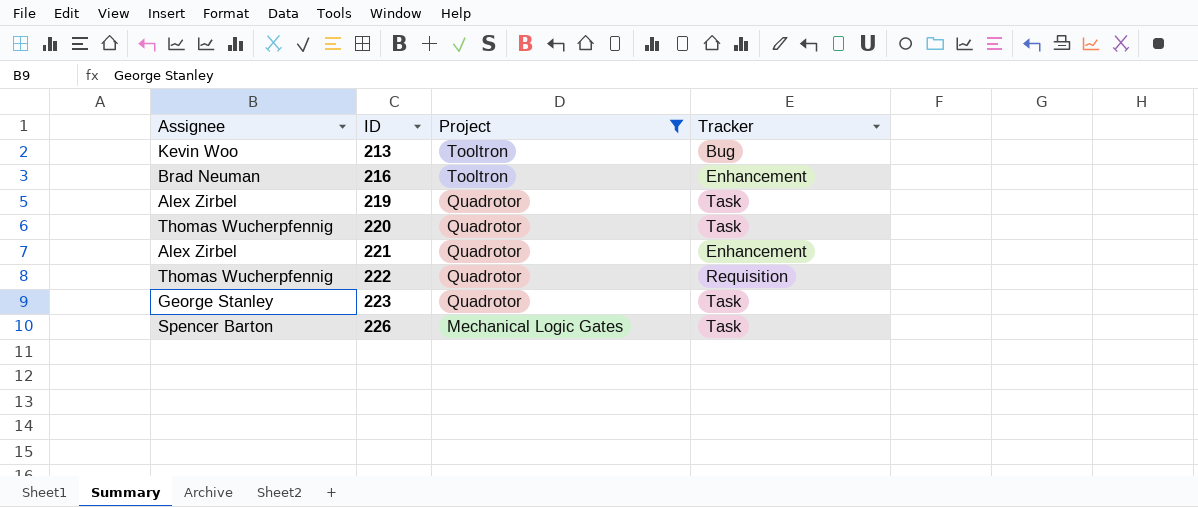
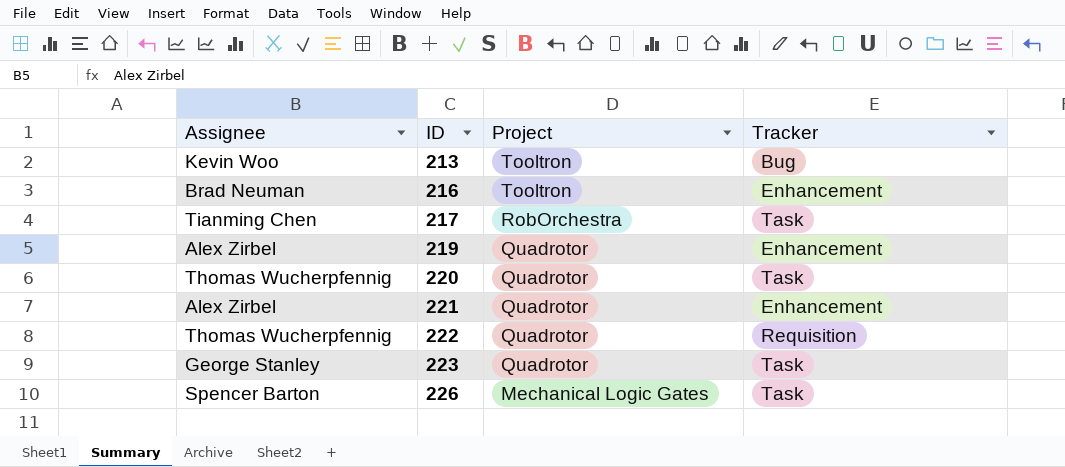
filter: Project != RobOrchestra -> none
219 | Tracker: Task -> Enhancement

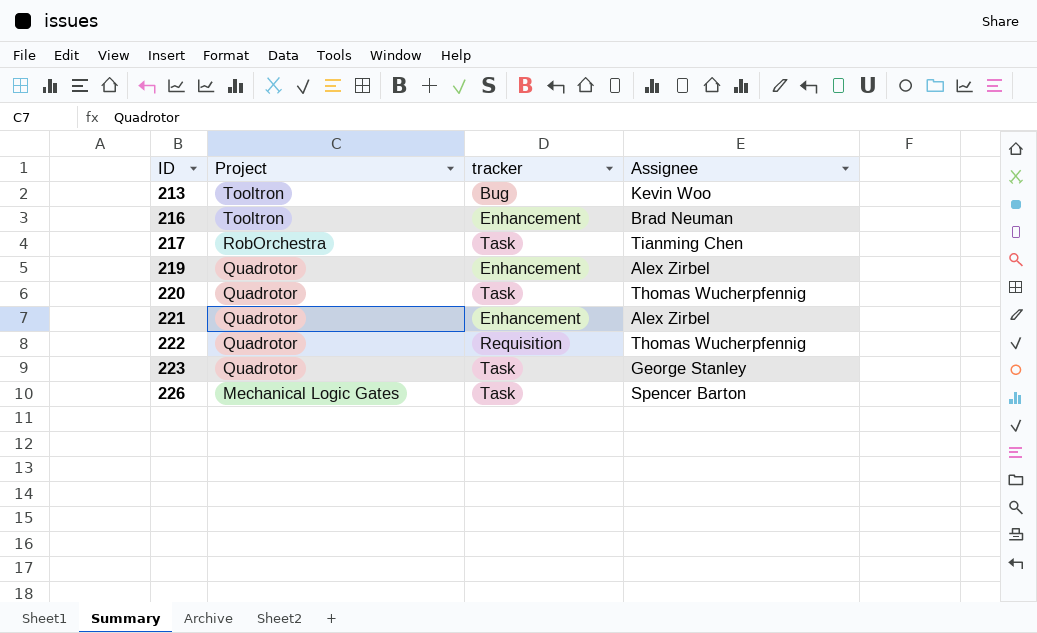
column name: Tracker -> tracker
column Assignee | position: 1 -> 4

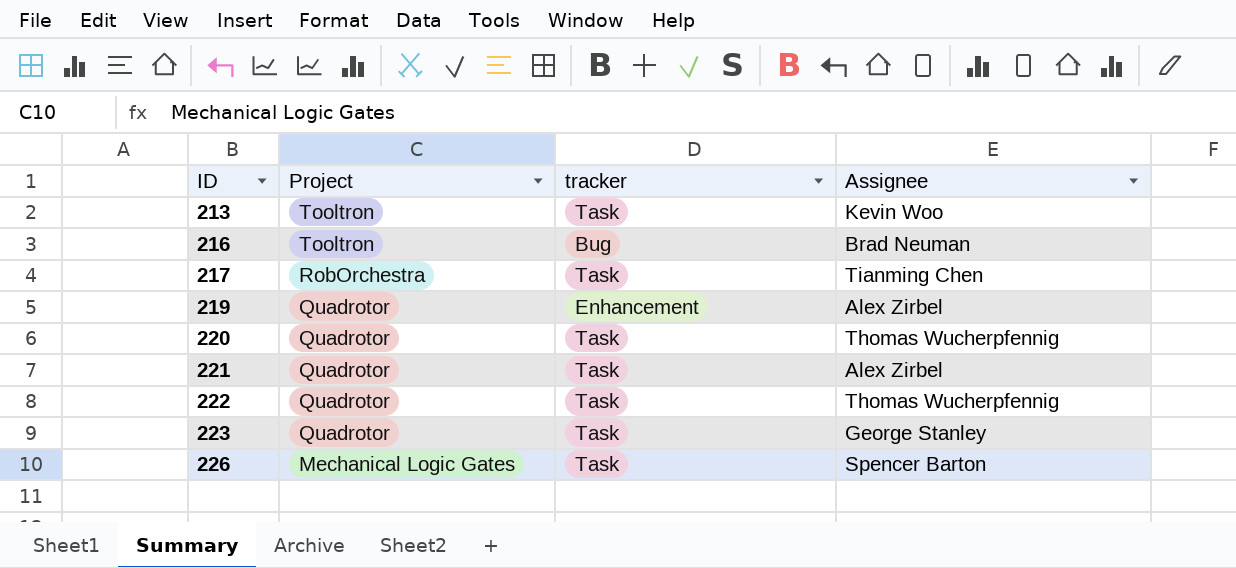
213 | tracker: Bug -> Task
216 | tracker: Enhancement -> Bug
221 | tracker: Enhancement -> Task
222 | tracker: Requisition -> Task

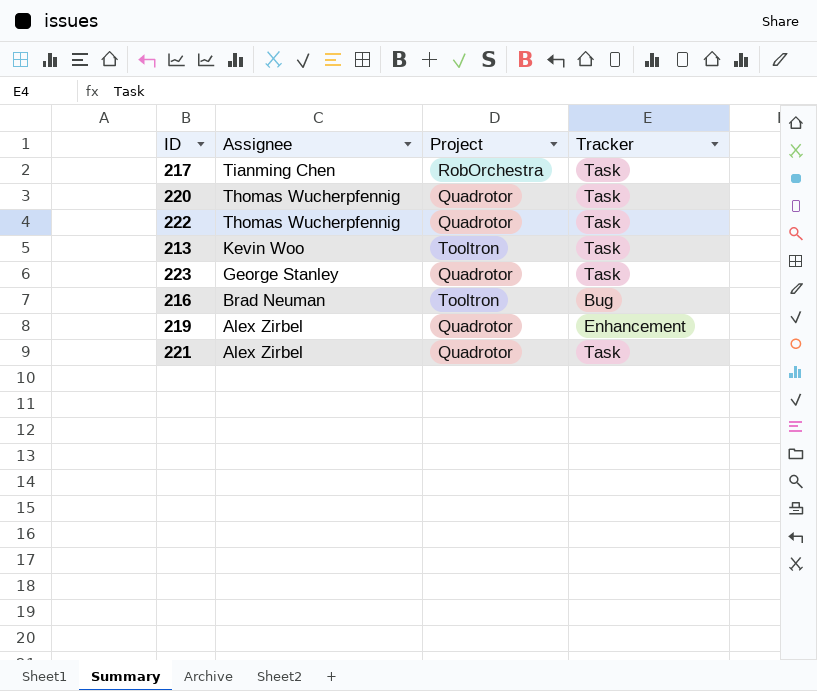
row order: ID ascending -> Assignee descending
column Assignee | position: 4 -> 2
column name: tracker -> Tracker
row 226: Mechanical Logic Gates | Task | Spencer Barton -> none

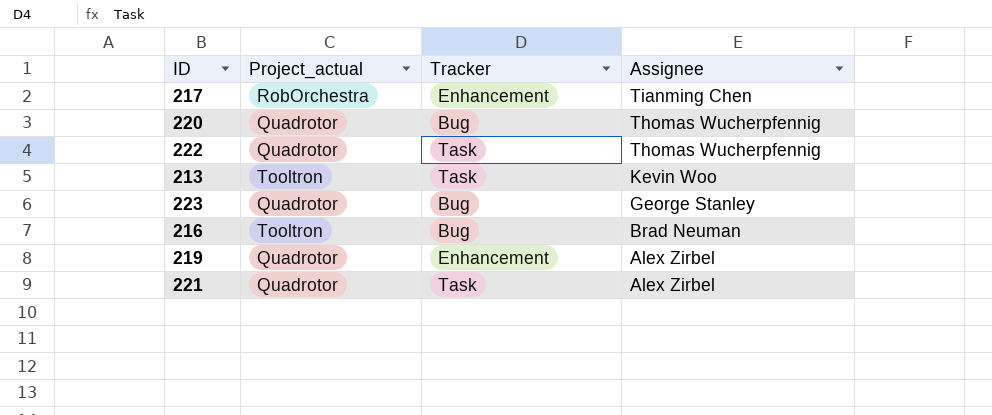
column name: Project -> Project_actual
column Assignee | position: 2 -> 4
217 | Tracker: Task -> Enhancement
220 | Tracker: Task -> Bug
223 | Tracker: Task -> Bug

